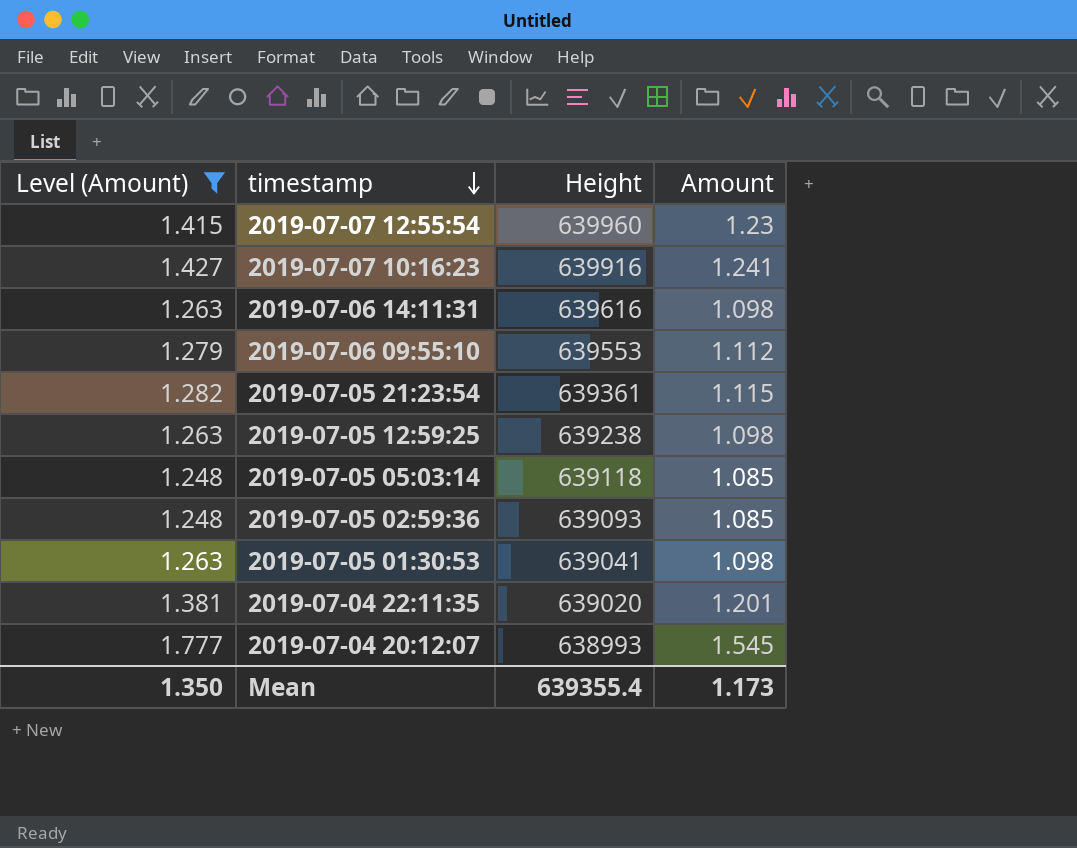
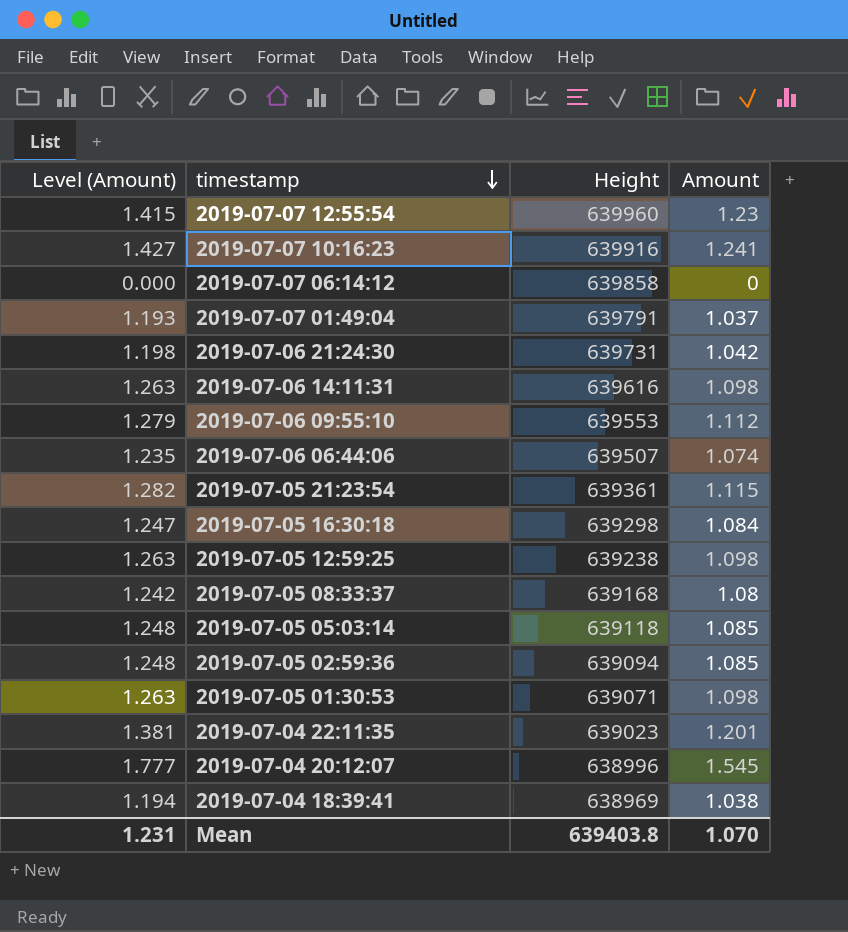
filter: Level (Amount) >= 1.248 -> none
2019-07-05 02:59:36 | Height: 639093 -> 639094
2019-07-05 01:30:53 | Height: 639041 -> 639071
2019-07-04 22:11:35 | Height: 639020 -> 639023
2019-07-04 20:12:07 | Height: 638993 -> 638996
Mean | Level (Amount): 1.350 -> 1.231
Mean | Height: 639355.4 -> 639403.8
Mean | Amount: 1.173 -> 1.070

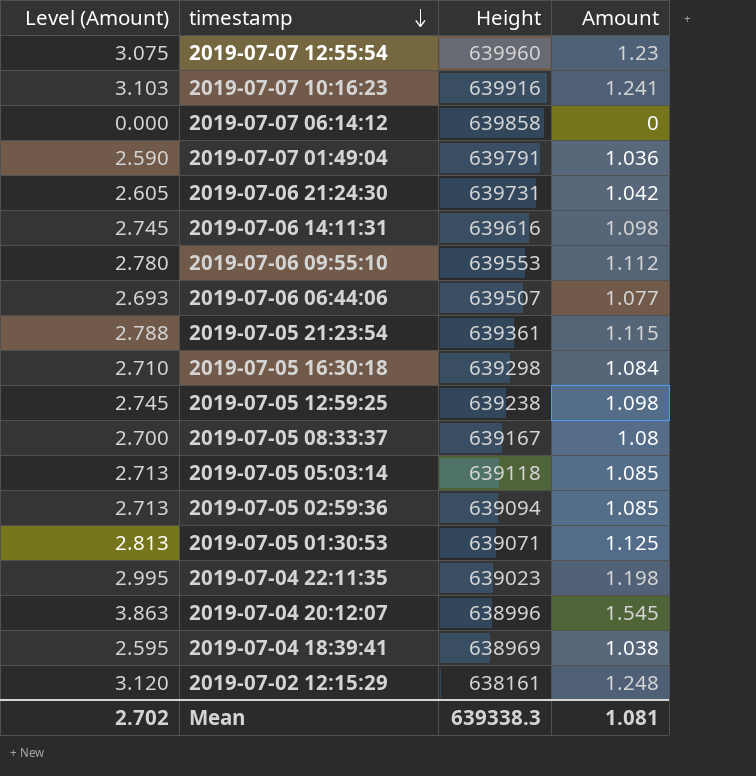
column Level (Amount) | formula: [Amount] * 1.15 -> [Amount] * 2.5
2019-07-07 01:49:04 | Amount: 1.037 -> 1.036
2019-07-06 06:44:06 | Amount: 1.074 -> 1.077
2019-07-05 08:33:37 | Height: 639168 -> 639167
2019-07-05 01:30:53 | Amount: 1.098 -> 1.125
2019-07-04 22:11:35 | Amount: 1.201 -> 1.198
row 2019-07-02 12:15:29: none -> 3.120 | 638161 | 1.248
Mean | Level (Amount): 1.231 -> 2.702
Mean | Height: 639403.8 -> 639338.3
Mean | Amount: 1.070 -> 1.081

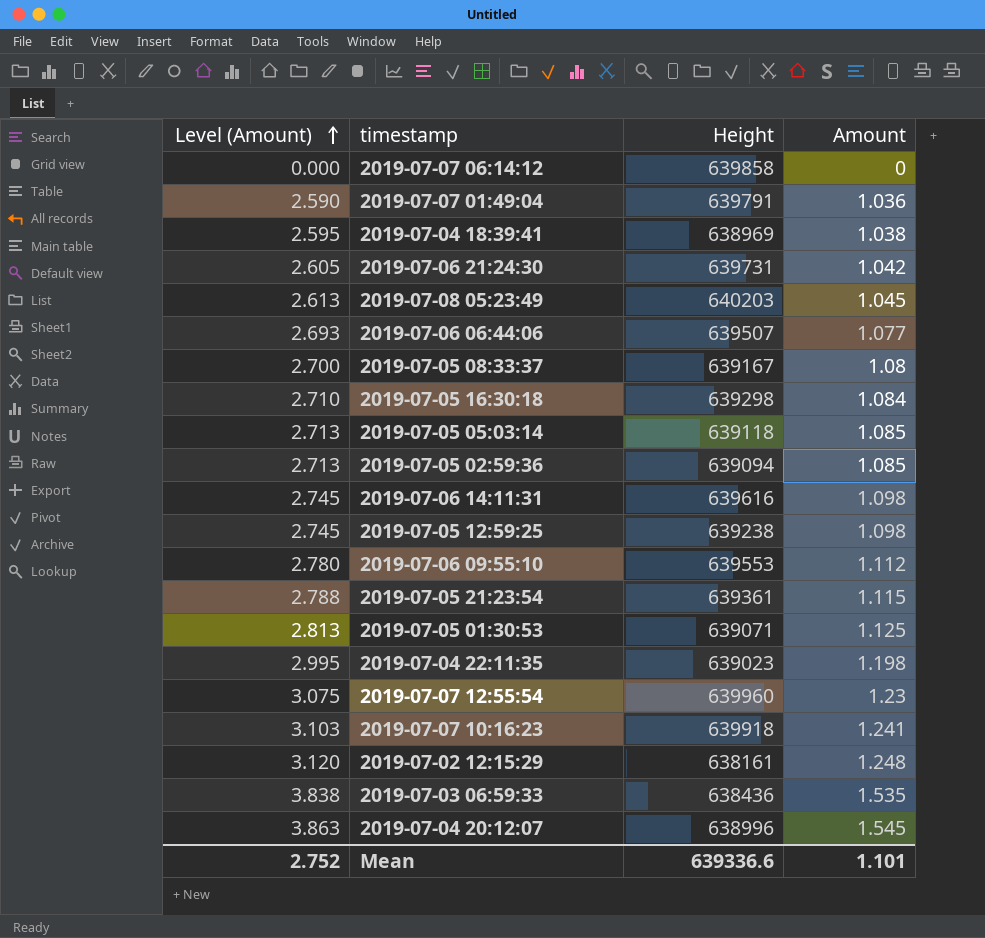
row order: timestamp descending -> Level (Amount) ascending
row 2019-07-08 05:23:49: none -> 2.613 | 640203 | 1.045
2019-07-07 10:16:23 | Height: 639916 -> 639918
row 2019-07-03 06:59:33: none -> 3.838 | 638436 | 1.535
Mean | Level (Amount): 2.702 -> 2.752
Mean | Height: 639338.3 -> 639336.6
Mean | Amount: 1.081 -> 1.101

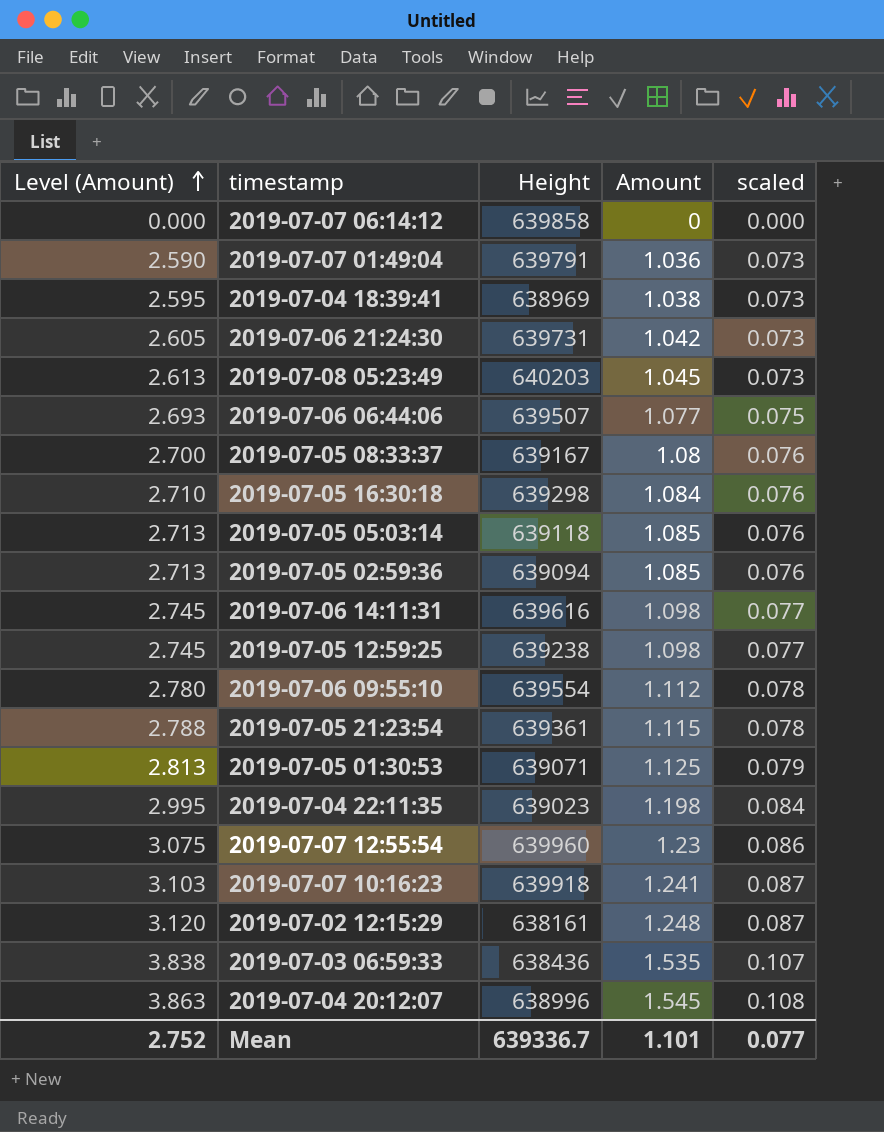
column scaled | formula: none -> [Amount] * 0.07
2019-07-06 09:55:10 | Height: 639553 -> 639554
Mean | Height: 639336.6 -> 639336.7

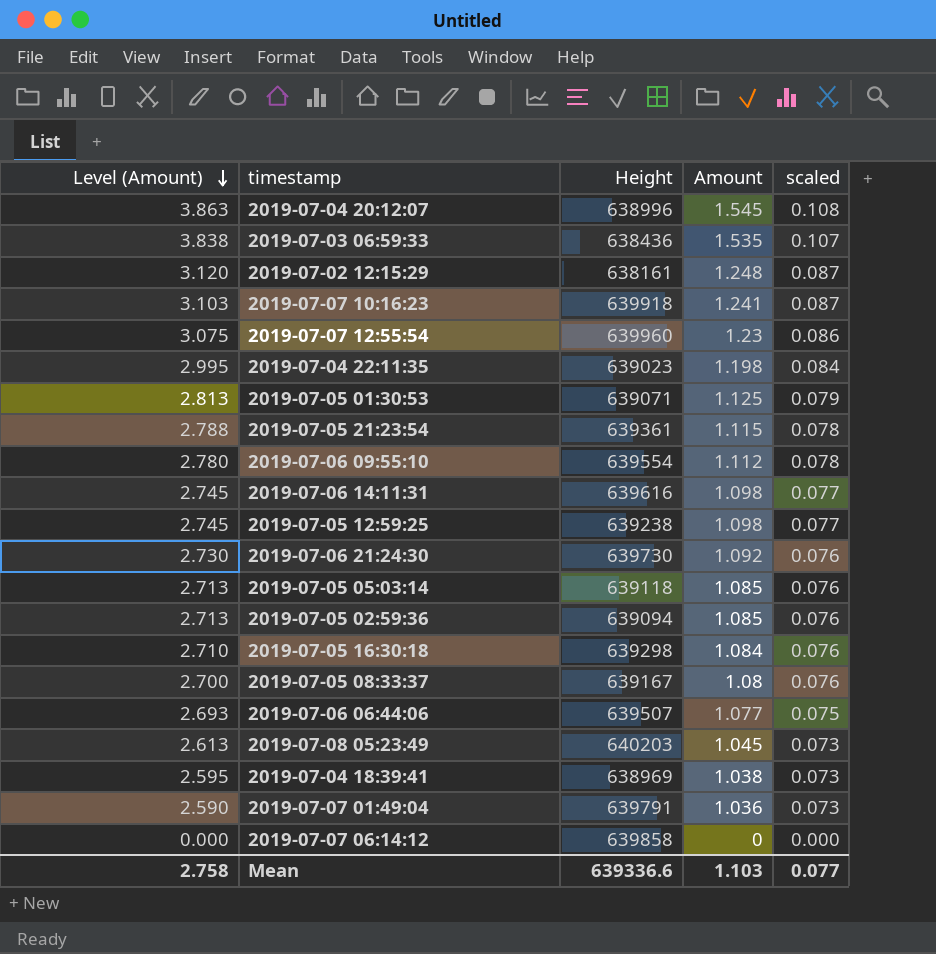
row order: Level (Amount) ascending -> Level (Amount) descending
2019-07-06 21:24:30 | Level (Amount): 2.605 -> 2.730
2019-07-06 21:24:30 | Height: 639731 -> 639730
2019-07-06 21:24:30 | Amount: 1.042 -> 1.092
2019-07-06 21:24:30 | scaled: 0.073 -> 0.076
Mean | Level (Amount): 2.752 -> 2.758
Mean | Height: 639336.7 -> 639336.6
Mean | Amount: 1.101 -> 1.103

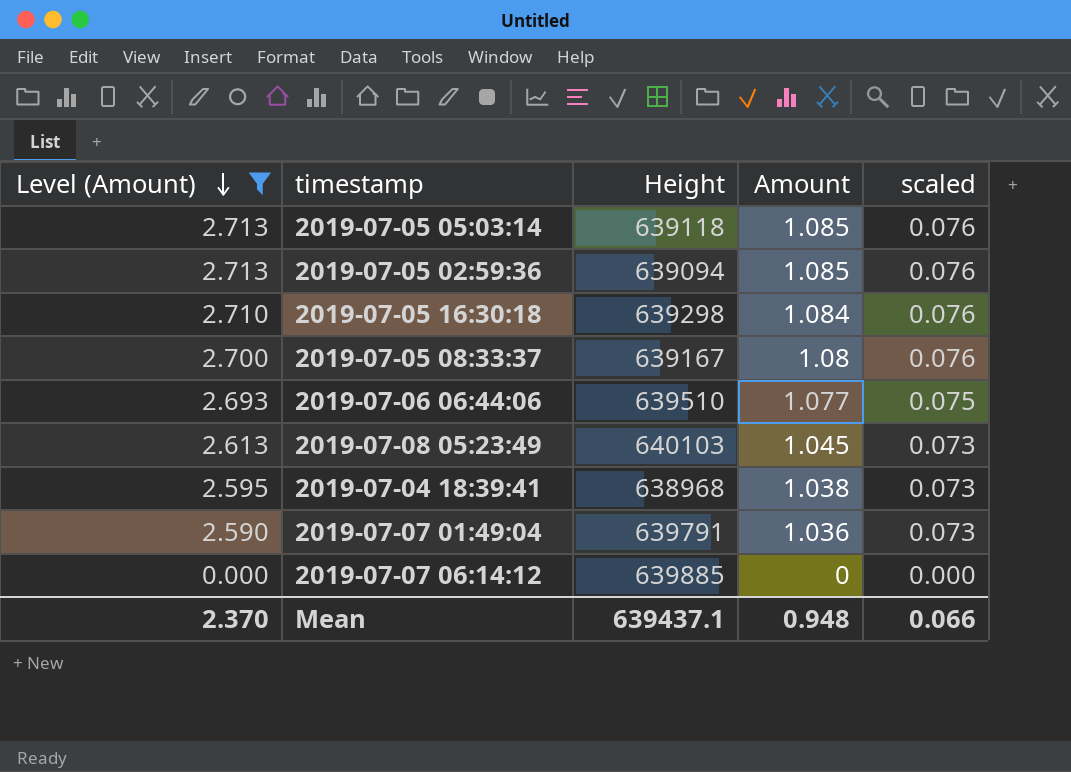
filter: none -> Level (Amount) <= 2.713
2019-07-06 06:44:06 | Height: 639507 -> 639510
2019-07-08 05:23:49 | Height: 640203 -> 640103
2019-07-04 18:39:41 | Height: 638969 -> 638968
2019-07-07 06:14:12 | Height: 639858 -> 639885
Mean | Level (Amount): 2.758 -> 2.370
Mean | Height: 639336.6 -> 639437.1
Mean | Amount: 1.103 -> 0.948
Mean | scaled: 0.077 -> 0.066

